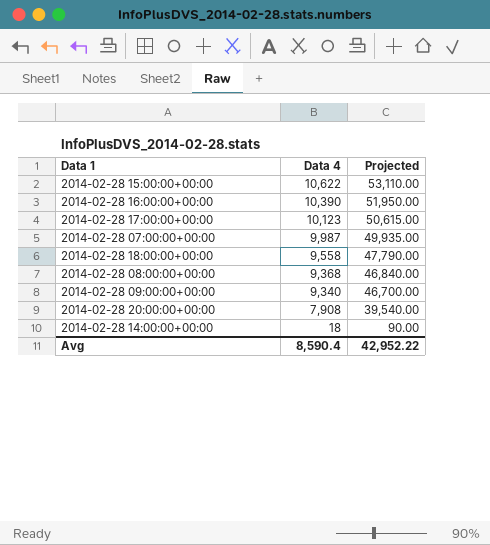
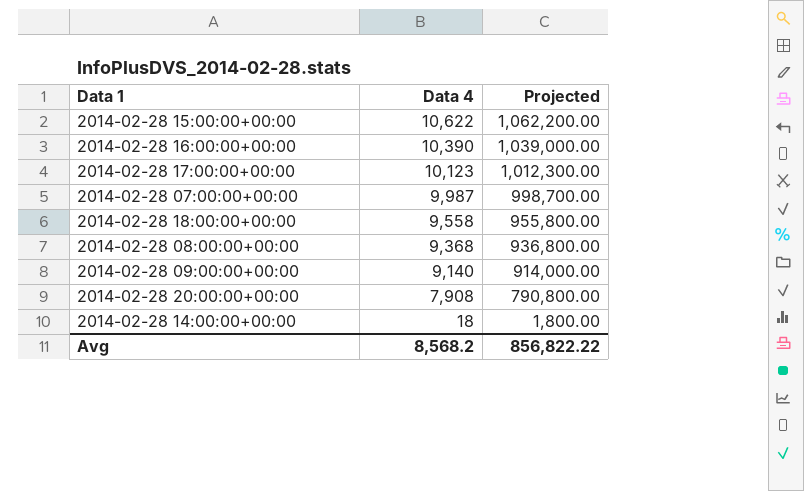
column Projected | formula: [Data 4] * 5 -> [Data 4] * 100
2014-02-28 09:00:00+00:00 | Data 4: 9,340 -> 9,140
Avg | Data 4: 8,590.4 -> 8,568.2
Avg | Projected: 42,952.22 -> 856,822.22

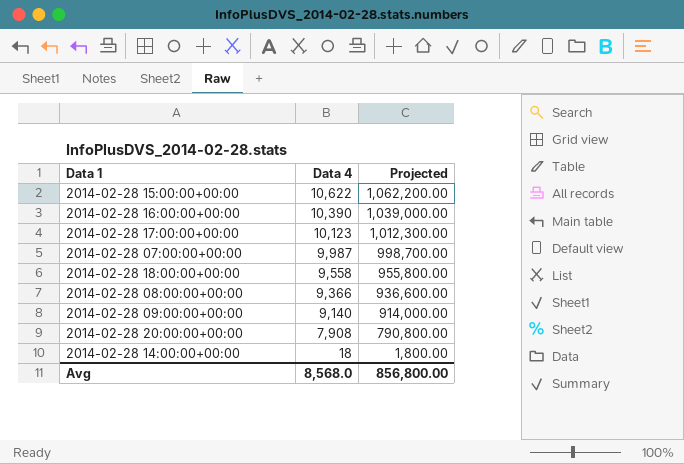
2014-02-28 08:00:00+00:00 | Data 4: 9,368 -> 9,366
2014-02-28 08:00:00+00:00 | Projected: 936,800.00 -> 936,600.00
Avg | Data 4: 8,568.2 -> 8,568.0
Avg | Projected: 856,822.22 -> 856,800.00

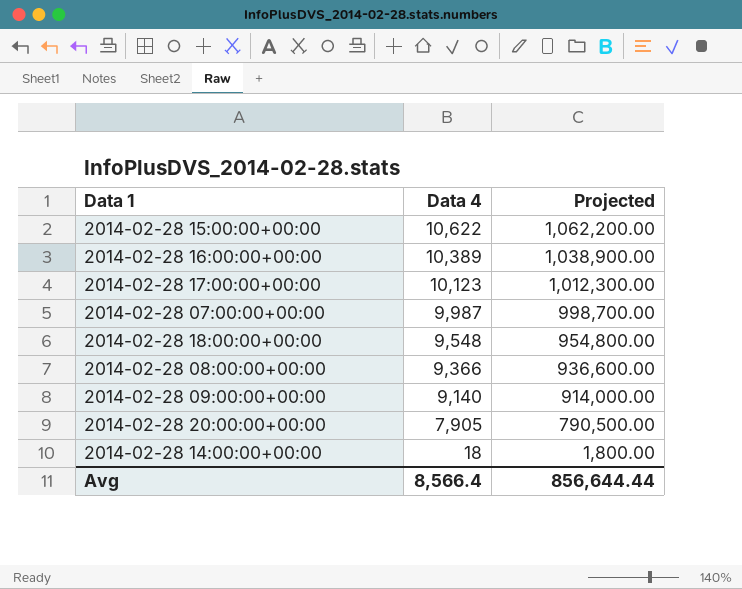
2014-02-28 16:00:00+00:00 | Data 4: 10,390 -> 10,389
2014-02-28 16:00:00+00:00 | Projected: 1,039,000.00 -> 1,038,900.00
2014-02-28 18:00:00+00:00 | Data 4: 9,558 -> 9,548
2014-02-28 18:00:00+00:00 | Projected: 955,800.00 -> 954,800.00
2014-02-28 20:00:00+00:00 | Data 4: 7,908 -> 7,905
2014-02-28 20:00:00+00:00 | Projected: 790,800.00 -> 790,500.00
Avg | Data 4: 8,568.0 -> 8,566.4
Avg | Projected: 856,800.00 -> 856,644.44

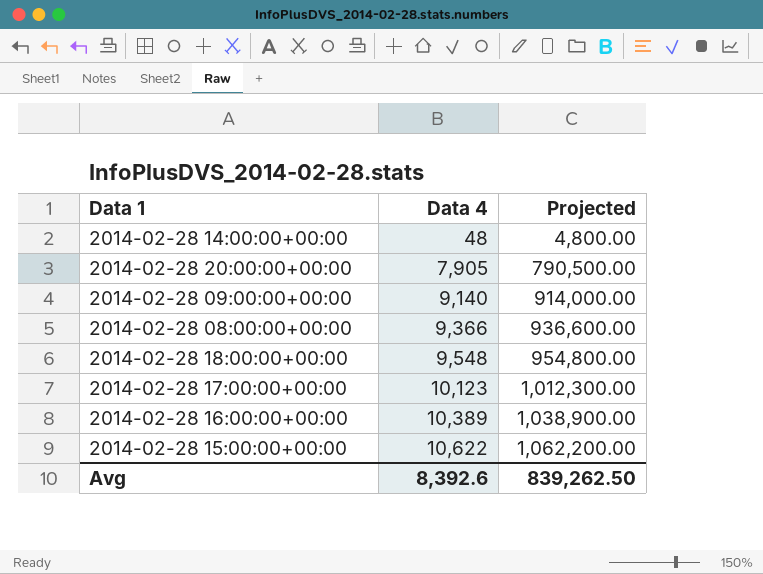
row order: Data 4 descending -> Data 4 ascending
row 2014-02-28 07:00:00+00:00: 9,987 | 998,700.00 -> none
2014-02-28 14:00:00+00:00 | Data 4: 18 -> 48
2014-02-28 14:00:00+00:00 | Projected: 1,800.00 -> 4,800.00
Avg | Data 4: 8,566.4 -> 8,392.6
Avg | Projected: 856,644.44 -> 839,262.50

